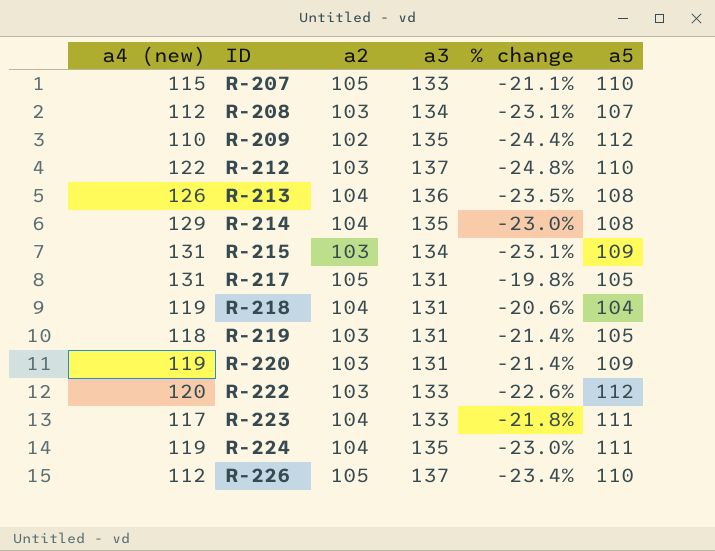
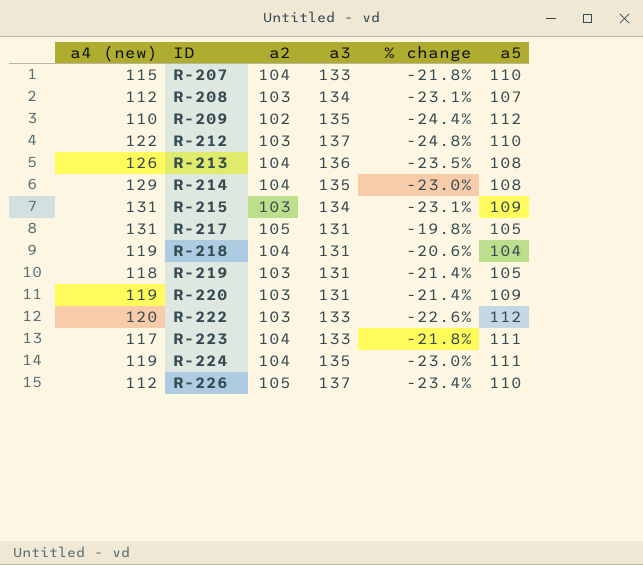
R-207 | a2: 105 -> 104
R-207 | % change: -21.1% -> -21.8%

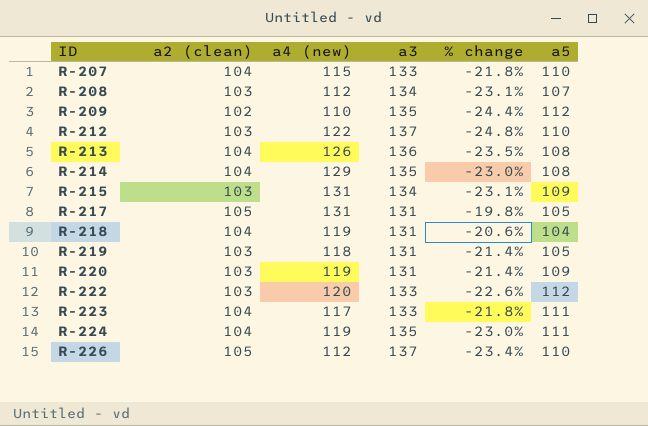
column name: a2 -> a2 (clean)
column a4 (new) | position: 1 -> 3

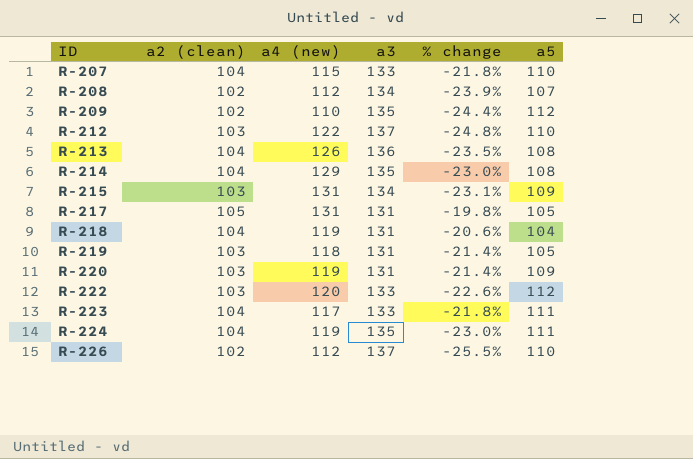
R-208 | a2 (clean): 103 -> 102
R-208 | % change: -23.1% -> -23.9%
R-226 | a2 (clean): 105 -> 102
R-226 | % change: -23.4% -> -25.5%

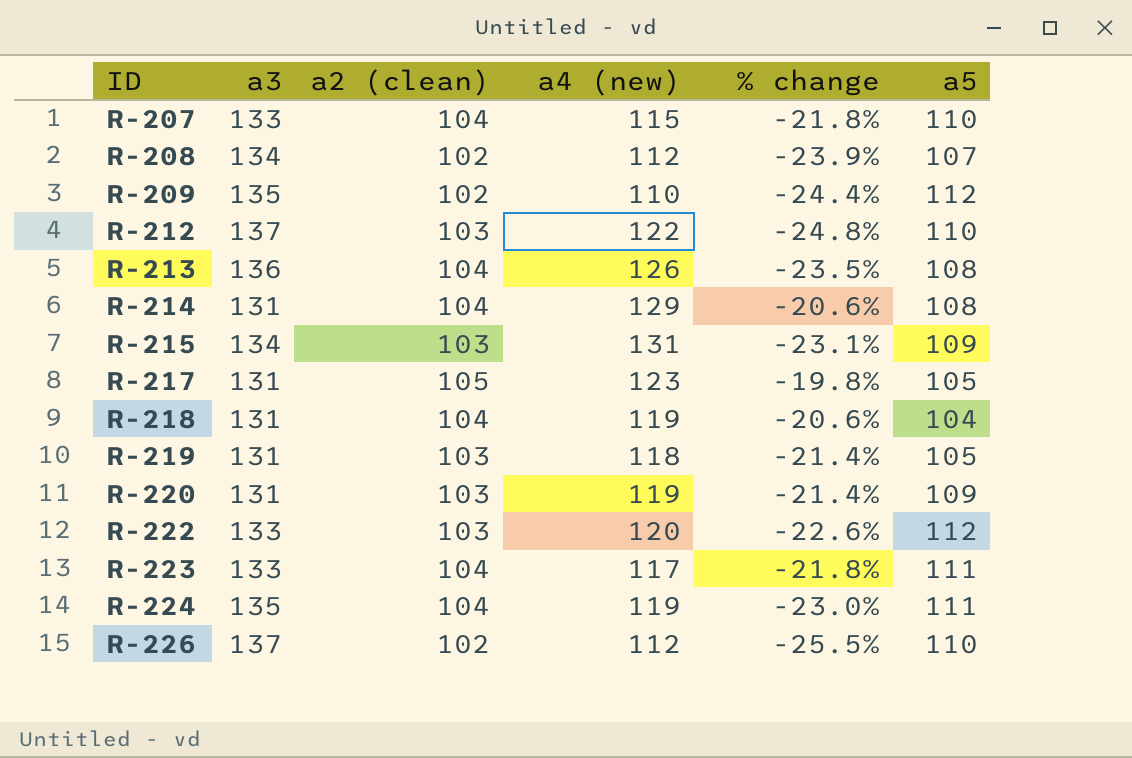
column a3 | position: 4 -> 2
R-214 | a3: 135 -> 131
R-214 | % change: -23.0% -> -20.6%
R-217 | a4 (new): 131 -> 123

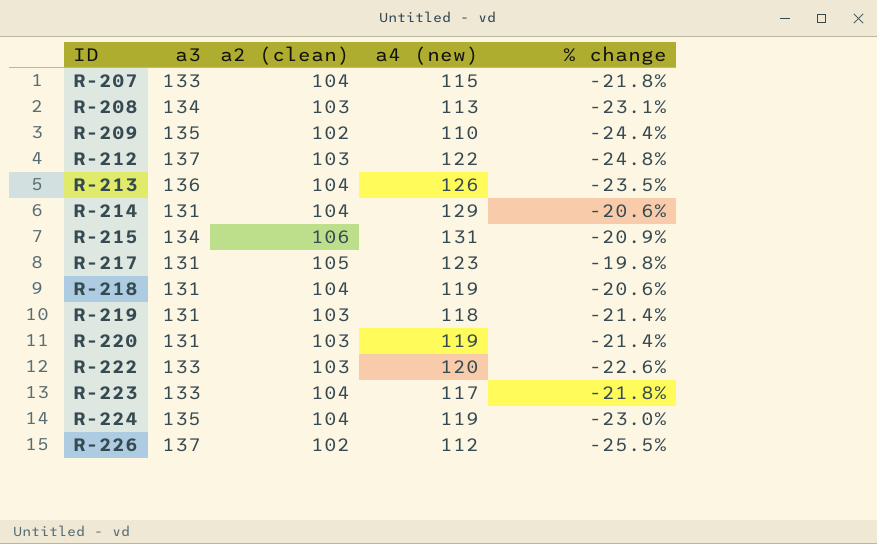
column a5 | position: 6 -> none
R-208 | a2 (clean): 102 -> 103
R-208 | a4 (new): 112 -> 113
R-208 | % change: -23.9% -> -23.1%
R-215 | a2 (clean): 103 -> 106
R-215 | % change: -23.1% -> -20.9%

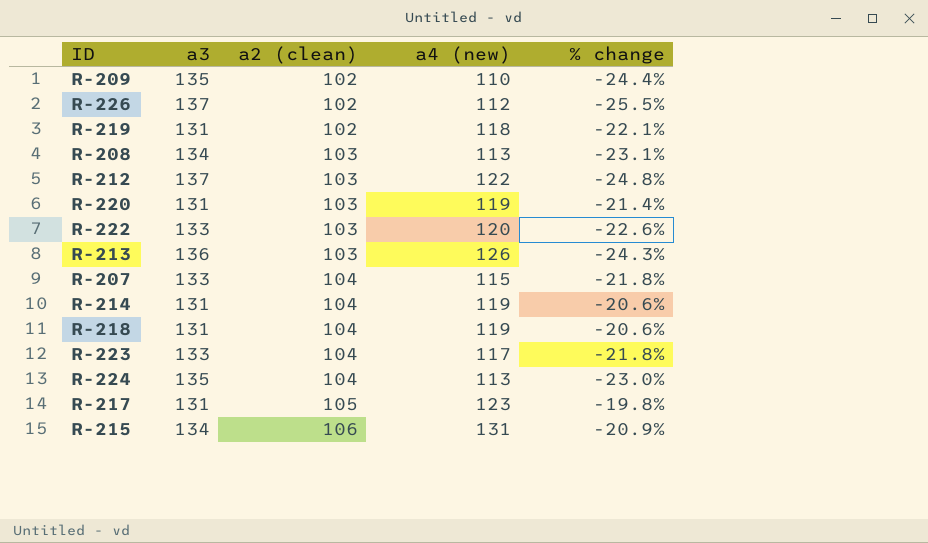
row order: ID ascending -> a2 (clean) ascending
R-219 | a2 (clean): 103 -> 102
R-219 | % change: -21.4% -> -22.1%
R-213 | a2 (clean): 104 -> 103
R-213 | % change: -23.5% -> -24.3%
R-214 | a4 (new): 129 -> 119
R-224 | a4 (new): 119 -> 113

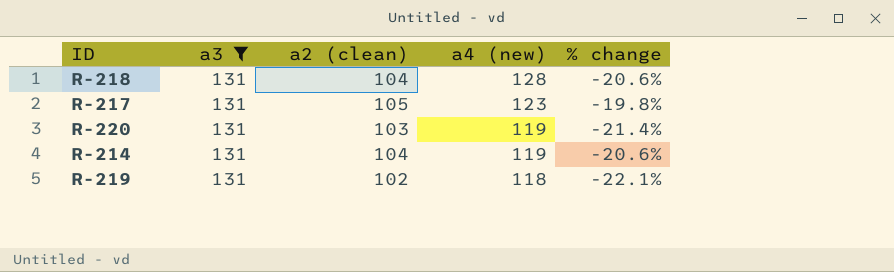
filter: none -> a3 = 131
row order: a2 (clean) ascending -> a4 (new) descending
R-218 | a4 (new): 119 -> 128

